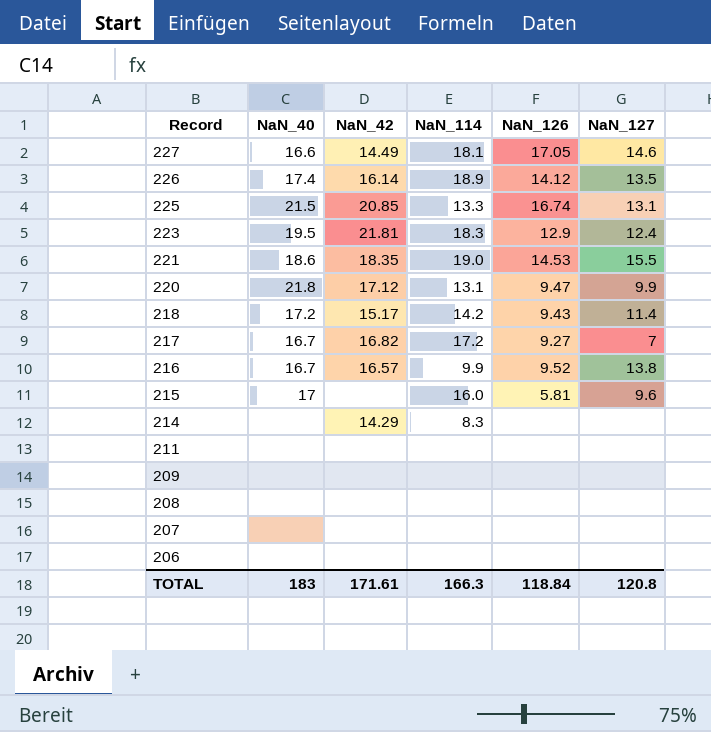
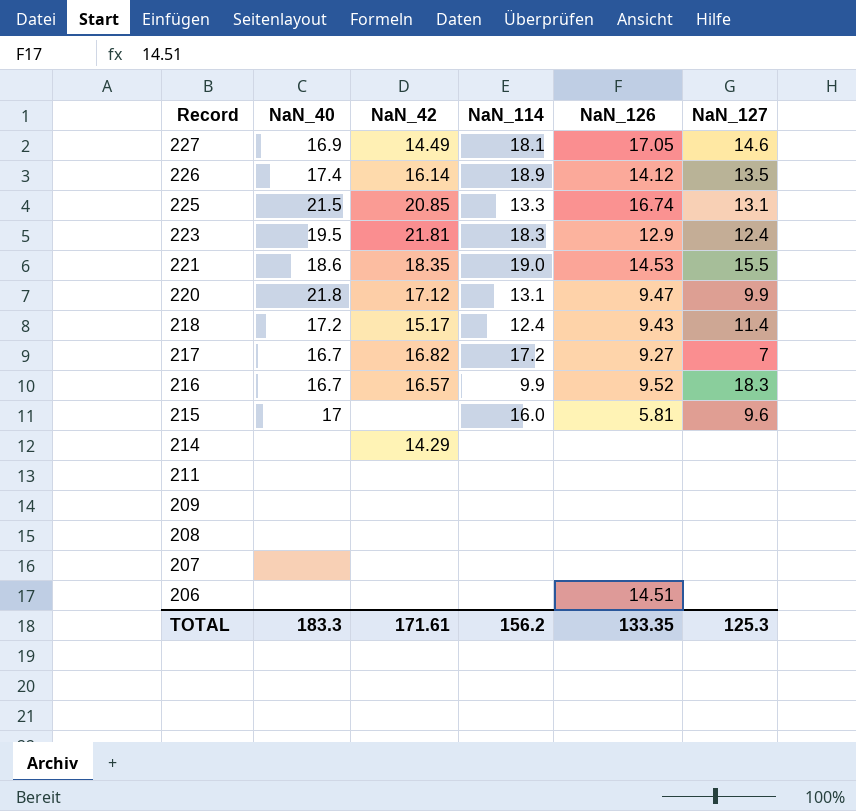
227 | NaN_40: 16.6 -> 16.9
218 | NaN_114: 14.2 -> 12.4
216 | NaN_127: 13.8 -> 18.3
214 | NaN_114: 8.3 -> none
206 | NaN_126: none -> 14.51
TOTAL | NaN_40: 183 -> 183.3
TOTAL | NaN_114: 166.3 -> 156.2
TOTAL | NaN_126: 118.84 -> 133.35
TOTAL | NaN_127: 120.8 -> 125.3

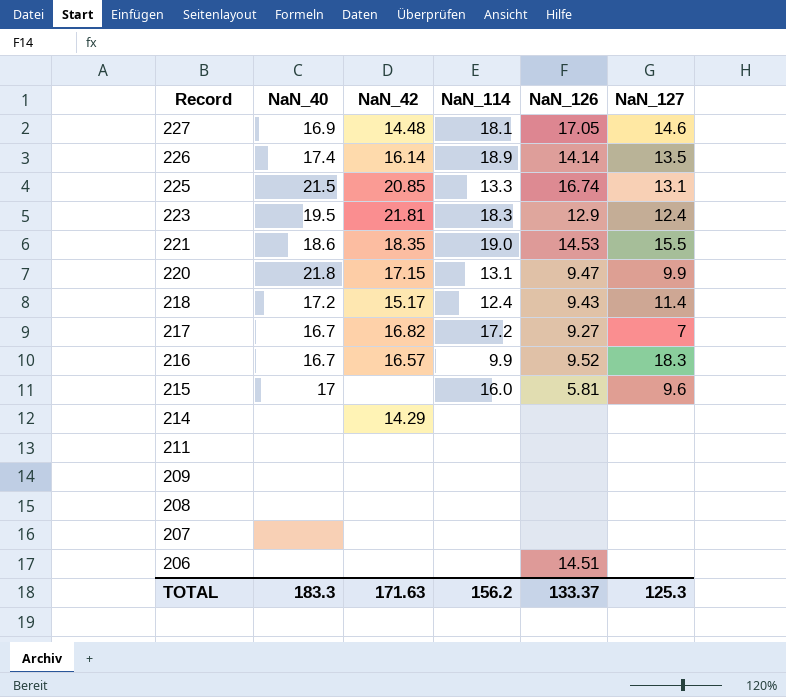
227 | NaN_42: 14.49 -> 14.48
226 | NaN_126: 14.12 -> 14.14
220 | NaN_42: 17.12 -> 17.15
TOTAL | NaN_42: 171.61 -> 171.63
TOTAL | NaN_126: 133.35 -> 133.37

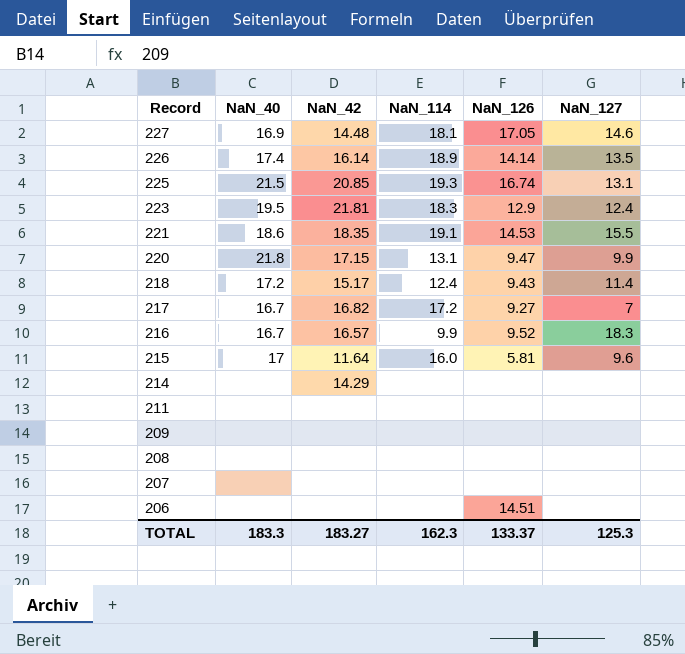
225 | NaN_114: 13.3 -> 19.3
221 | NaN_114: 19.0 -> 19.1
215 | NaN_42: none -> 11.64
TOTAL | NaN_42: 171.63 -> 183.27
TOTAL | NaN_114: 156.2 -> 162.3

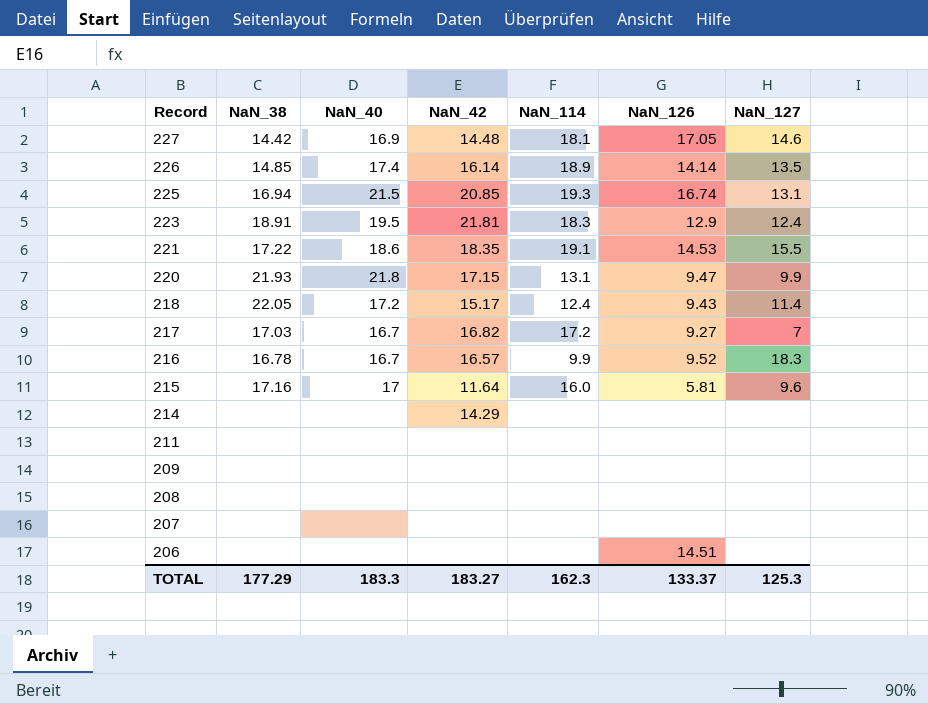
column NaN_38 | position: none -> 2

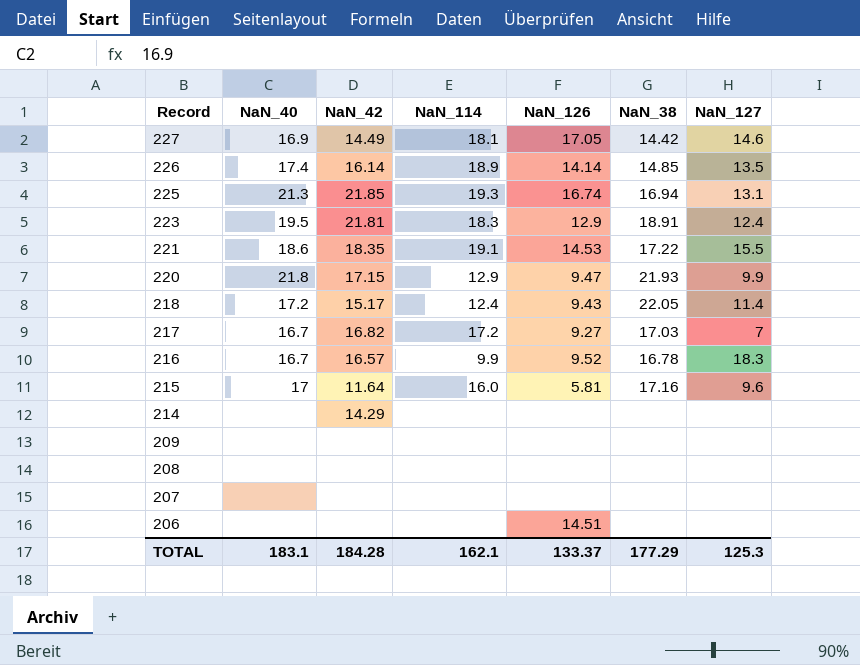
column NaN_38 | position: 2 -> 6
row 211: none | none | none | none | none | none -> none
227 | NaN_42: 14.48 -> 14.49
225 | NaN_40: 21.5 -> 21.3
225 | NaN_42: 20.85 -> 21.85
220 | NaN_114: 13.1 -> 12.9
TOTAL | NaN_40: 183.3 -> 183.1
TOTAL | NaN_42: 183.27 -> 184.28
TOTAL | NaN_114: 162.3 -> 162.1

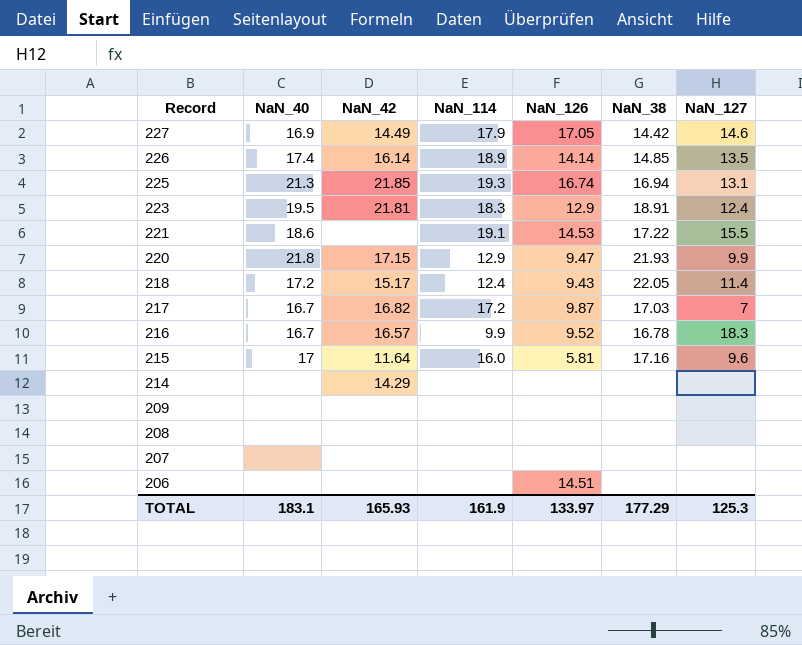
227 | NaN_114: 18.1 -> 17.9
221 | NaN_42: 18.35 -> none
217 | NaN_126: 9.27 -> 9.87
TOTAL | NaN_42: 184.28 -> 165.93
TOTAL | NaN_114: 162.1 -> 161.9
TOTAL | NaN_126: 133.37 -> 133.97

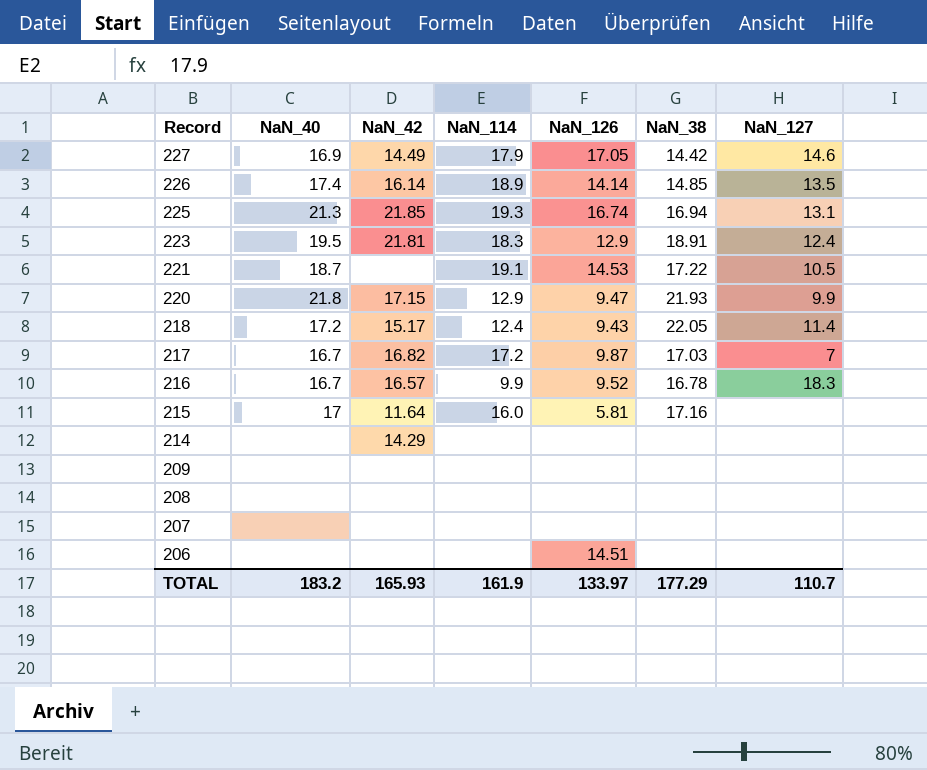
221 | NaN_40: 18.6 -> 18.7
221 | NaN_127: 15.5 -> 10.5
215 | NaN_127: 9.6 -> none
TOTAL | NaN_40: 183.1 -> 183.2
TOTAL | NaN_127: 125.3 -> 110.7

